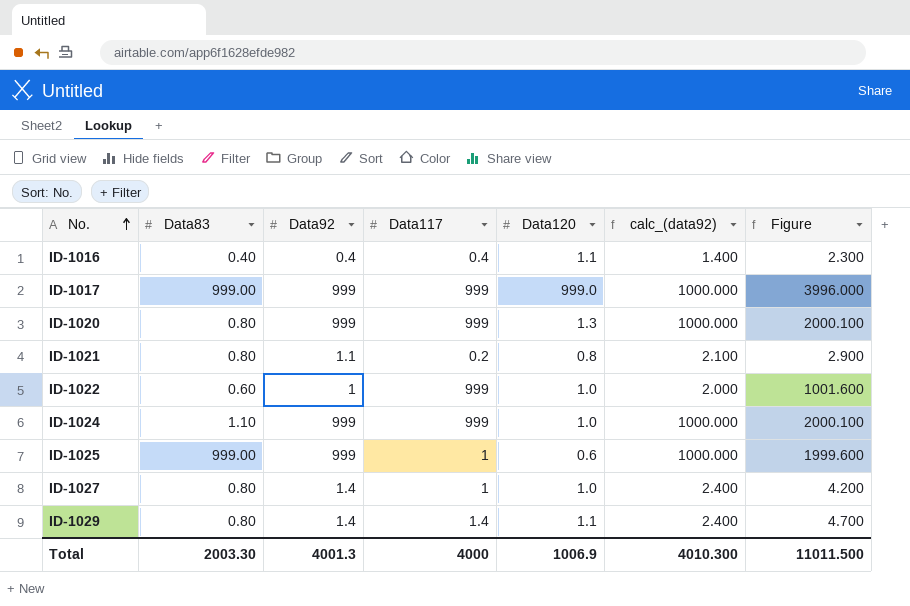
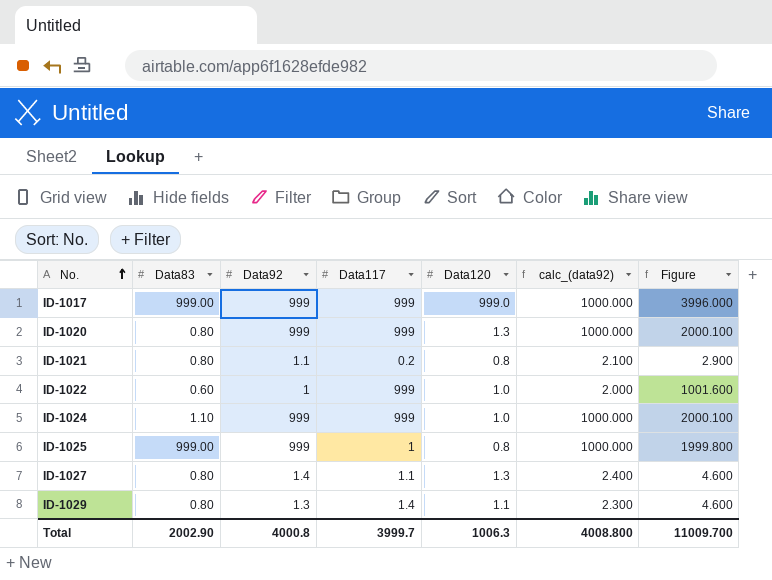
row ID-1016: 0.40 | 0.4 | 0.4 | 1.1 | 1.400 | 2.300 -> none
ID-1025 | Data120: 0.6 -> 0.8
ID-1025 | Figure: 1999.600 -> 1999.800
ID-1027 | Data117: 1 -> 1.1
ID-1027 | Data120: 1.0 -> 1.3
ID-1027 | Figure: 4.200 -> 4.600
ID-1029 | Data92: 1.4 -> 1.3
ID-1029 | calc_(data92): 2.400 -> 2.300
ID-1029 | Figure: 4.700 -> 4.600
Total | Data83: 2003.30 -> 2002.90
Total | Data92: 4001.3 -> 4000.8
Total | Data117: 4000 -> 3999.7
Total | Data120: 1006.9 -> 1006.3
Total | calc_(data92): 4010.300 -> 4008.800
Total | Figure: 11011.500 -> 11009.700

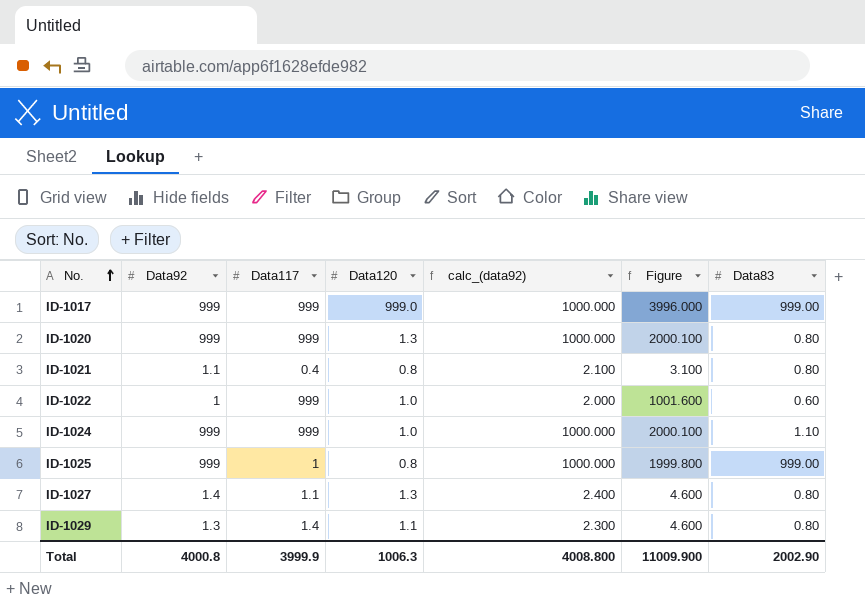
column Data83 | position: 2 -> 7
ID-1021 | Data117: 0.2 -> 0.4
ID-1021 | Figure: 2.900 -> 3.100
Total | Data117: 3999.7 -> 3999.9
Total | Figure: 11009.700 -> 11009.900

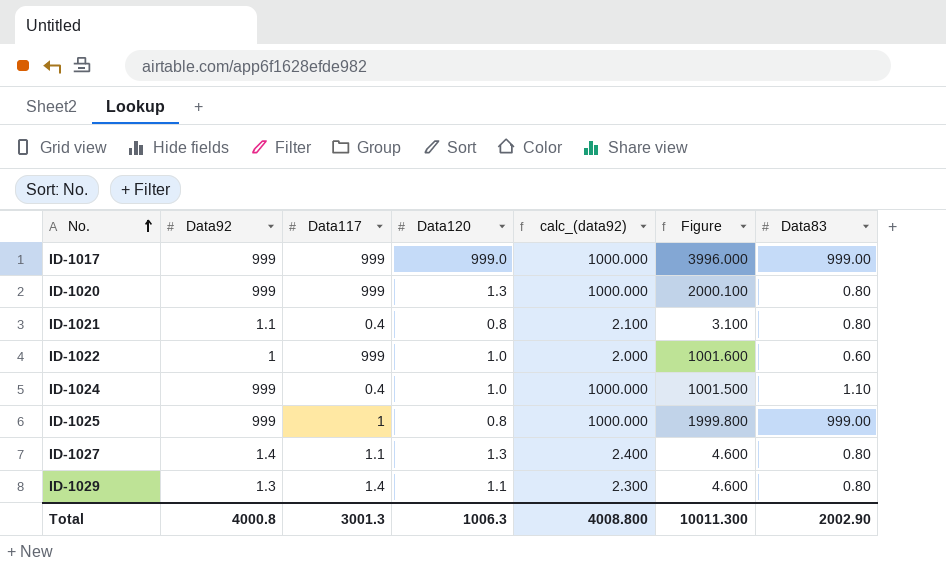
ID-1024 | Data117: 999 -> 0.4
ID-1024 | Figure: 2000.100 -> 1001.500
Total | Data117: 3999.9 -> 3001.3
Total | Figure: 11009.900 -> 10011.300

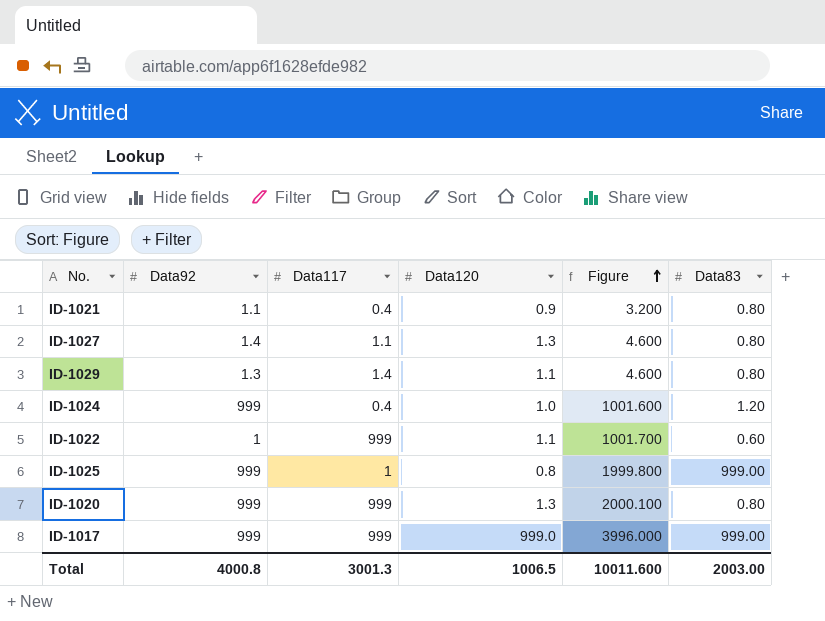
row order: No. ascending -> Figure ascending
column calc_(data92) | formula: [Data92] + 1 -> none
ID-1021 | Data120: 0.8 -> 0.9
ID-1021 | Figure: 3.100 -> 3.200
ID-1024 | Figure: 1001.500 -> 1001.600
ID-1024 | Data83: 1.10 -> 1.20
ID-1022 | Data120: 1.0 -> 1.1
ID-1022 | Figure: 1001.600 -> 1001.700
Total | Data120: 1006.3 -> 1006.5
Total | Figure: 10011.300 -> 10011.600
Total | Data83: 2002.90 -> 2003.00

